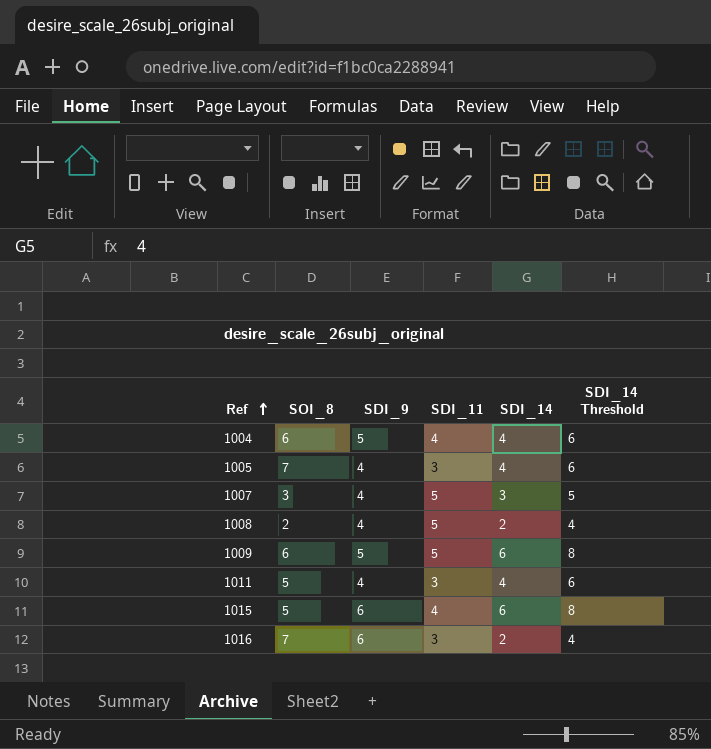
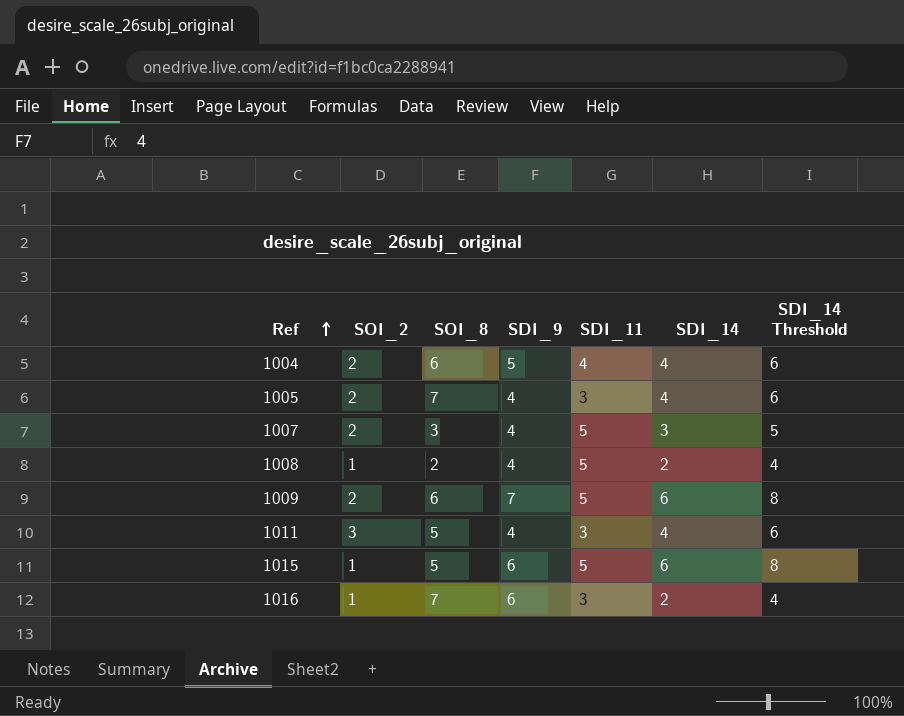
column SOI_2 | position: none -> 2
1009 | SDI_9: 5 -> 7
1015 | SDI_11: 4 -> 5

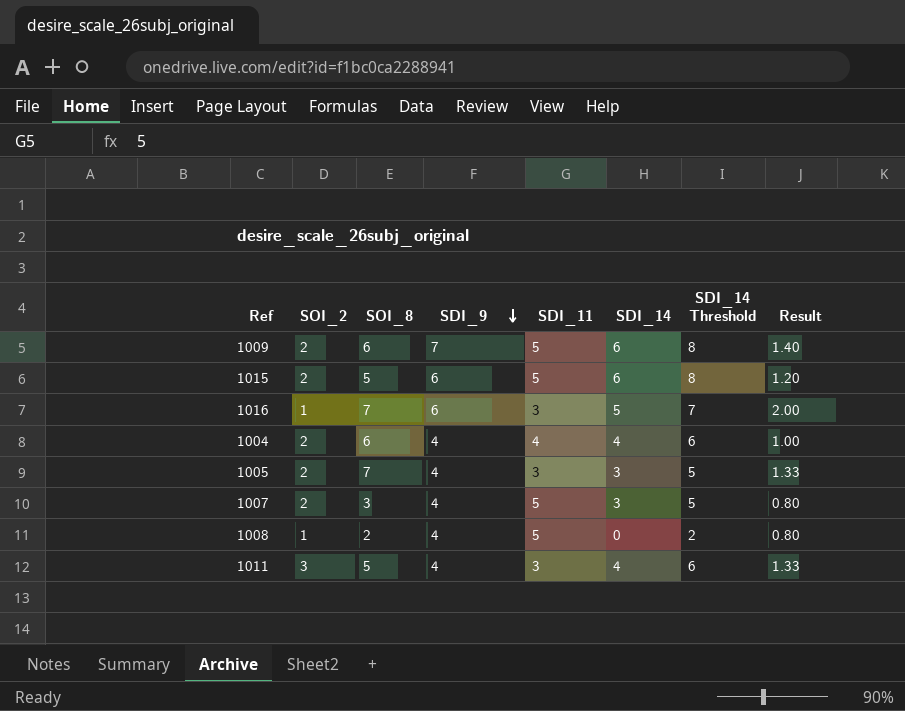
row order: Ref ascending -> SDI_9 descending
column Result | formula: none -> [SDI_9] / [SDI_11]
1015 | SOI_2: 1 -> 2
1016 | SDI_14: 2 -> 5
1016 | SDI_14 Threshold: 4 -> 7
1004 | SDI_9: 5 -> 4
1005 | SDI_14: 4 -> 3
1005 | SDI_14 Threshold: 6 -> 5
1008 | SDI_14: 2 -> 0
1008 | SDI_14 Threshold: 4 -> 2

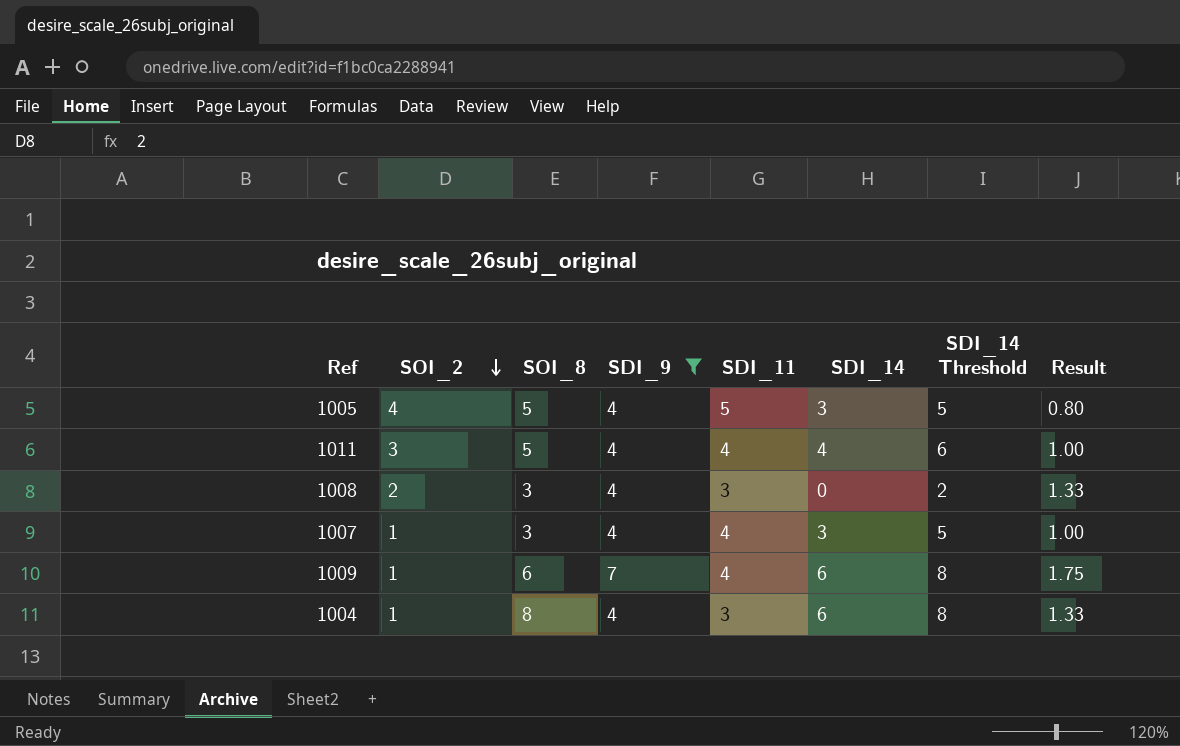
filter: none -> SDI_9 != 6
row order: SDI_9 descending -> SOI_2 descending
1005 | SOI_2: 2 -> 4
1005 | SOI_8: 7 -> 5
1005 | SDI_11: 3 -> 5
1005 | Result: 1.33 -> 0.80
1011 | SDI_11: 3 -> 4
1011 | Result: 1.33 -> 1.00
1008 | SOI_2: 1 -> 2
1008 | SOI_8: 2 -> 3
1008 | SDI_11: 5 -> 3
1008 | Result: 0.80 -> 1.33
1007 | SOI_2: 2 -> 1
1007 | SDI_11: 5 -> 4
1007 | Result: 0.80 -> 1.00
1009 | SOI_2: 2 -> 1
1009 | SDI_11: 5 -> 4
1009 | Result: 1.40 -> 1.75
1004 | SOI_2: 2 -> 1
1004 | SOI_8: 6 -> 8
1004 | SDI_11: 4 -> 3
1004 | SDI_14: 4 -> 6
1004 | SDI_14 Threshold: 6 -> 8
1004 | Result: 1.00 -> 1.33

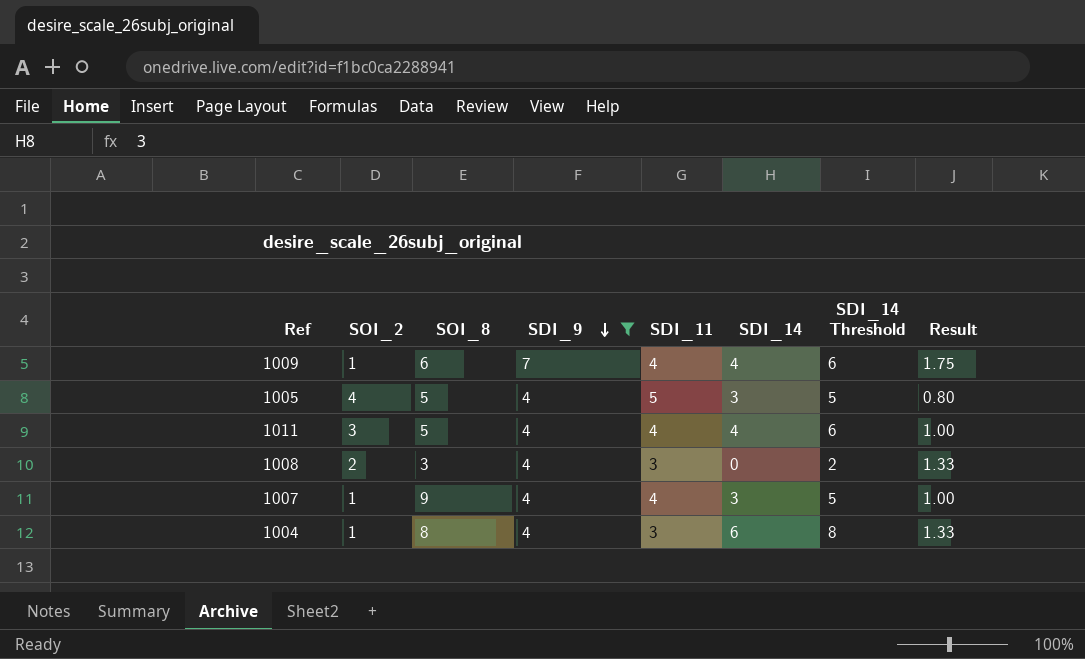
row order: SOI_2 descending -> SDI_9 descending
1009 | SDI_14: 6 -> 4
1009 | SDI_14 Threshold: 8 -> 6
1007 | SOI_8: 3 -> 9

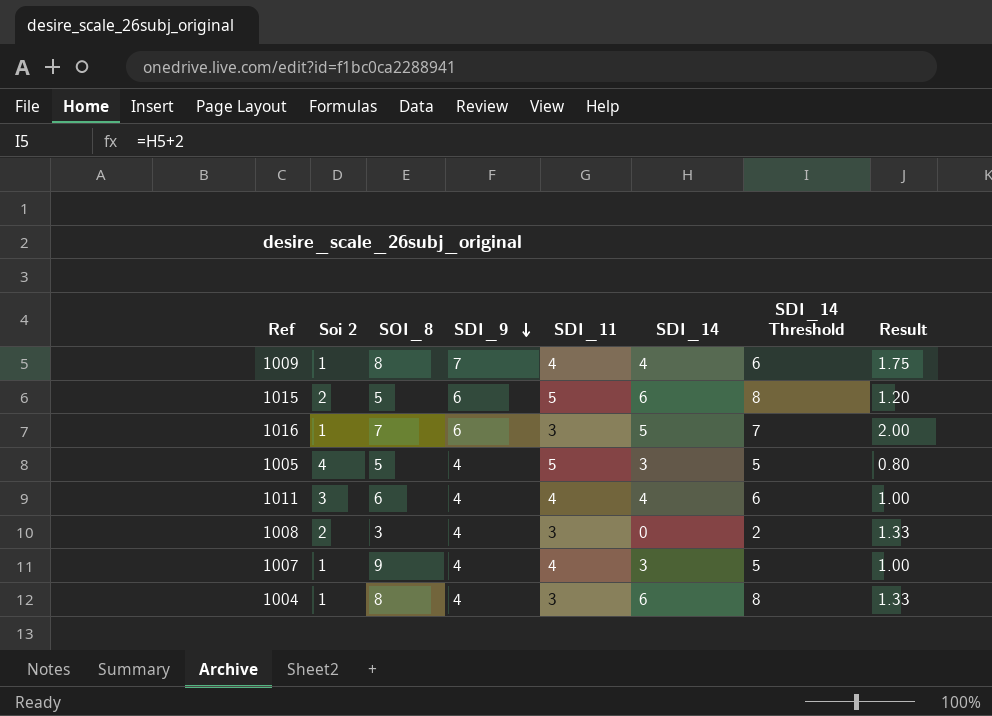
filter: SDI_9 != 6 -> none
column name: SOI_2 -> Soi 2
1009 | SOI_8: 6 -> 8
1011 | SOI_8: 5 -> 6

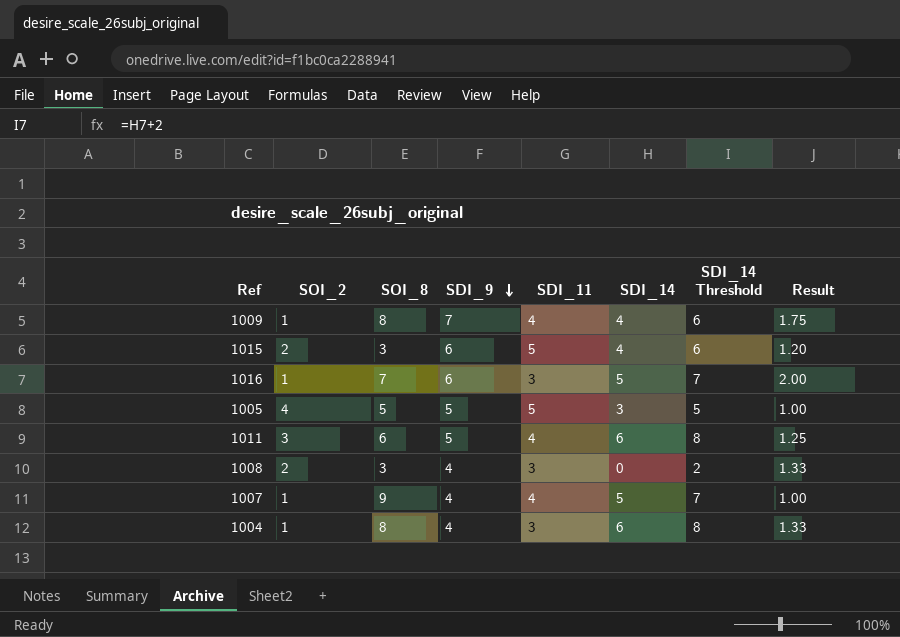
column name: Soi 2 -> SOI_2
1015 | SOI_8: 5 -> 3
1015 | SDI_14: 6 -> 4
1015 | SDI_14 Threshold: 8 -> 6
1005 | SDI_9: 4 -> 5
1005 | Result: 0.80 -> 1.00
1011 | SDI_9: 4 -> 5
1011 | SDI_14: 4 -> 6
1011 | SDI_14 Threshold: 6 -> 8
1011 | Result: 1.00 -> 1.25
1007 | SDI_14: 3 -> 5
1007 | SDI_14 Threshold: 5 -> 7

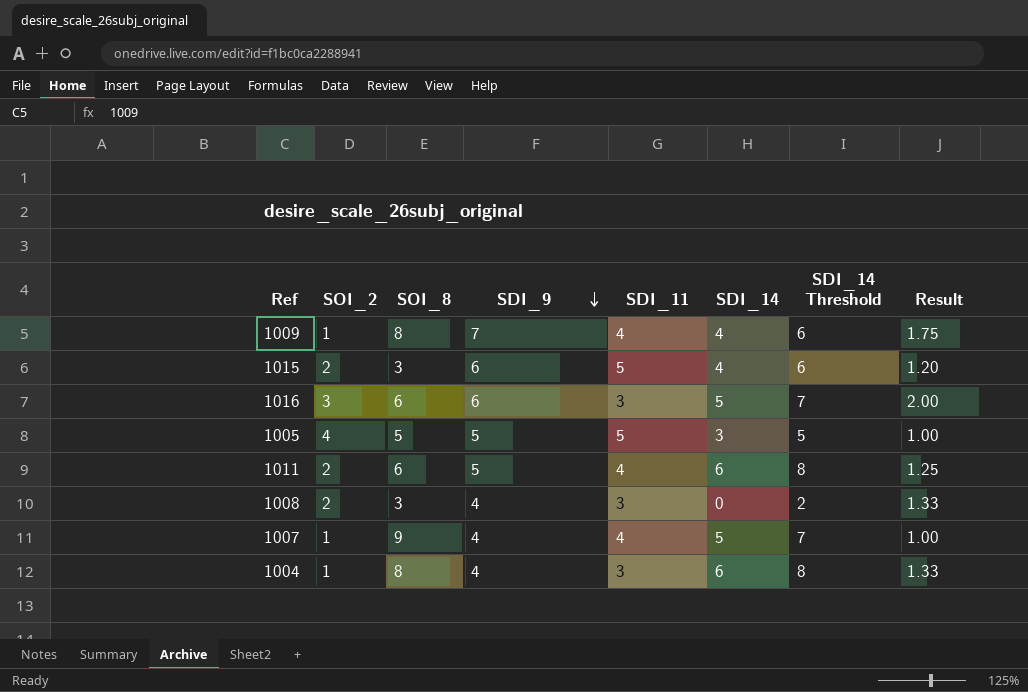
1016 | SOI_2: 1 -> 3
1016 | SOI_8: 7 -> 6
1011 | SOI_2: 3 -> 2

